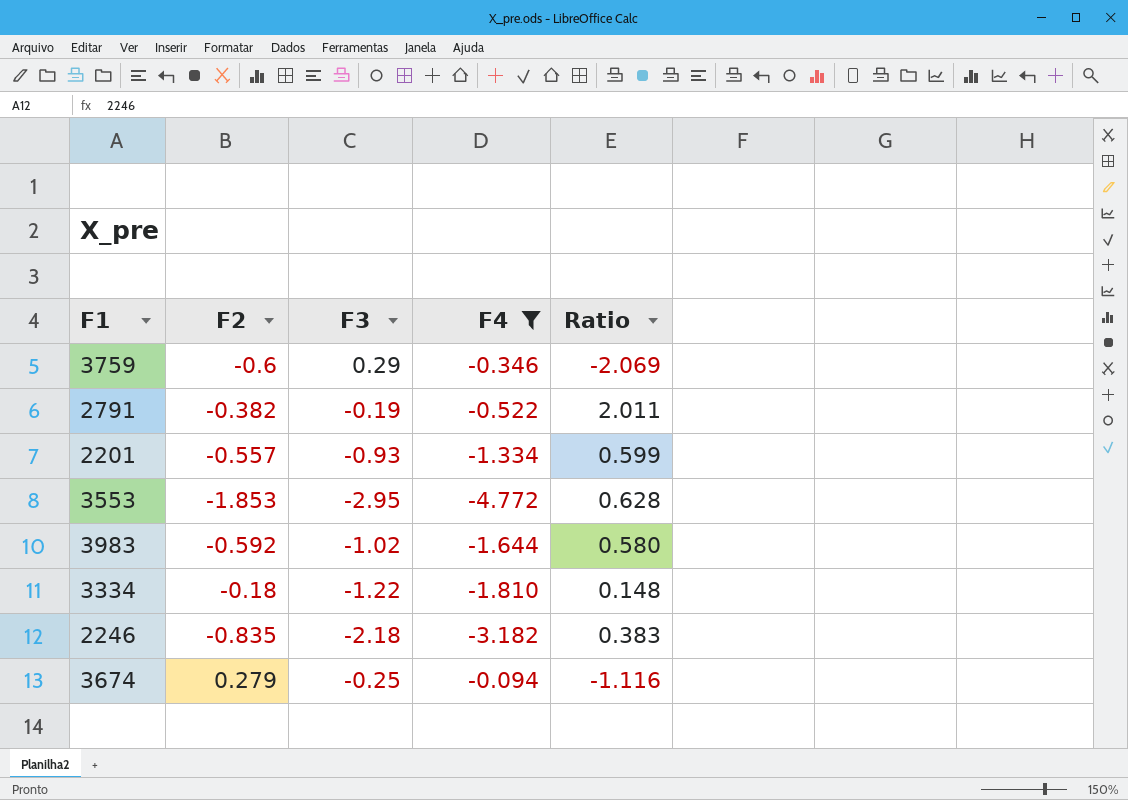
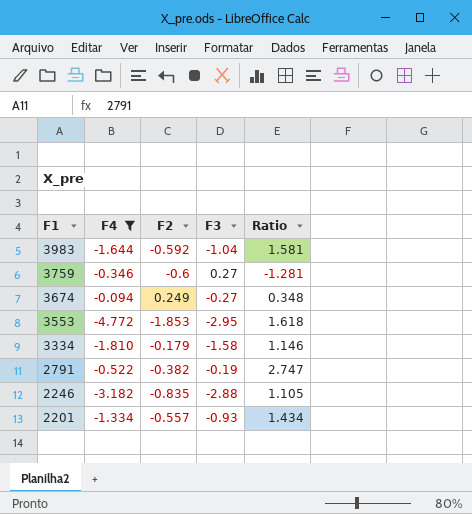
row order: none -> F1 descending
column F4 | position: 4 -> 2
column Ratio | formula: [F2] / [F3] -> [F4] / [F3]
3983 | F3: -1.02 -> -1.04
3759 | F3: 0.29 -> 0.27
3674 | F2: 0.279 -> 0.249
3674 | F3: -0.25 -> -0.27
3334 | F2: -0.18 -> -0.179
3334 | F3: -1.22 -> -1.58
2246 | F3: -2.18 -> -2.88

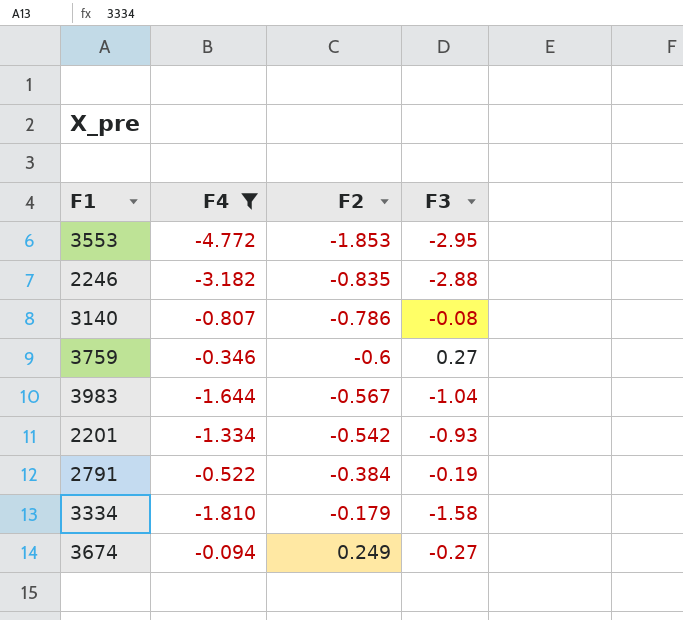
row order: F1 descending -> F2 ascending
column Ratio | formula: [F4] / [F3] -> none
row 3140: none -> -0.807 | -0.786 | -0.08
3983 | F2: -0.592 -> -0.567
2201 | F2: -0.557 -> -0.542
2791 | F2: -0.382 -> -0.384

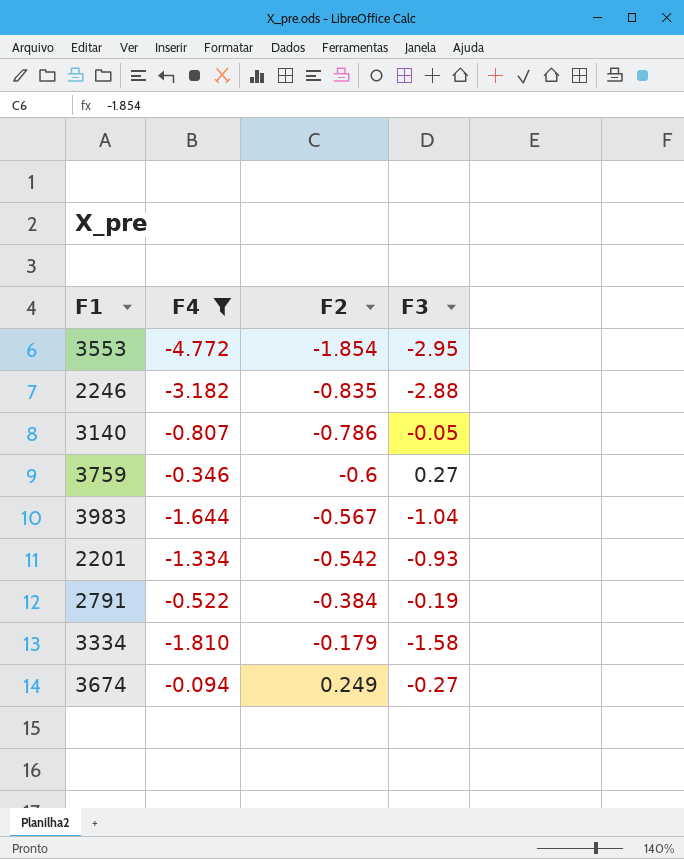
3553 | F2: -1.853 -> -1.854
3140 | F3: -0.08 -> -0.05

